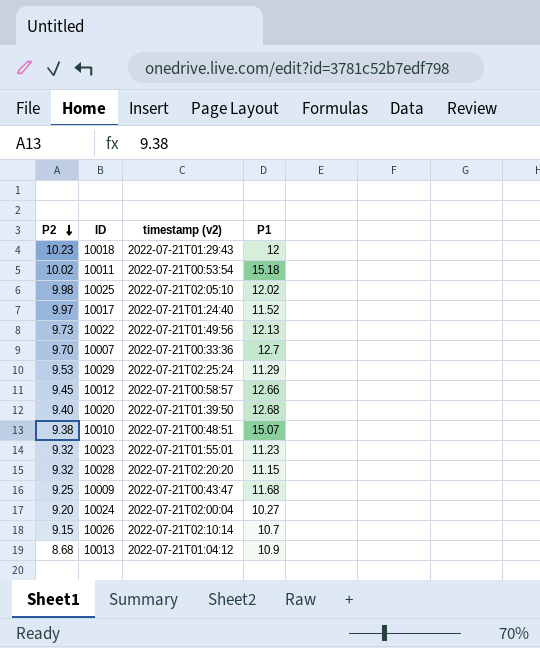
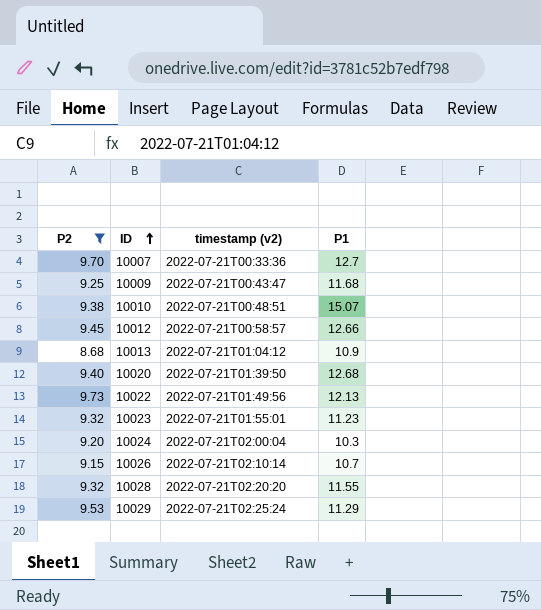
filter: none -> P2 <= 9.73
row order: P2 descending -> ID ascending
10024 | P1: 10.27 -> 10.3
10028 | P1: 11.15 -> 11.55

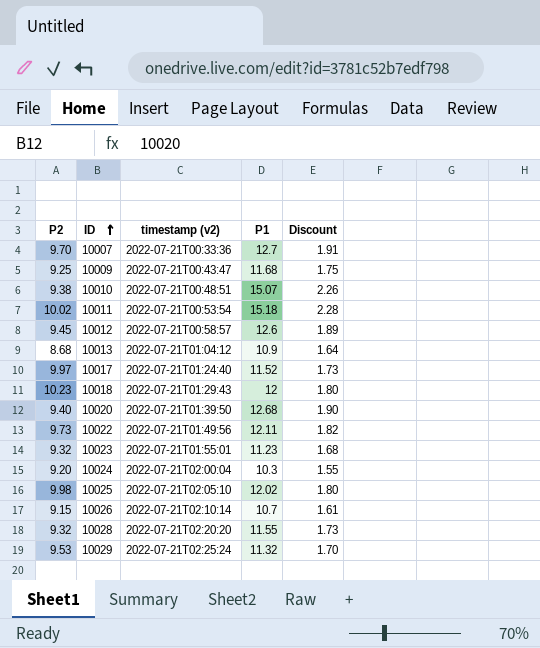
filter: P2 <= 9.73 -> none
column Discount | formula: none -> [P1] * 0.15
10012 | P1: 12.66 -> 12.6
10022 | P1: 12.13 -> 12.11
10029 | P1: 11.29 -> 11.32

